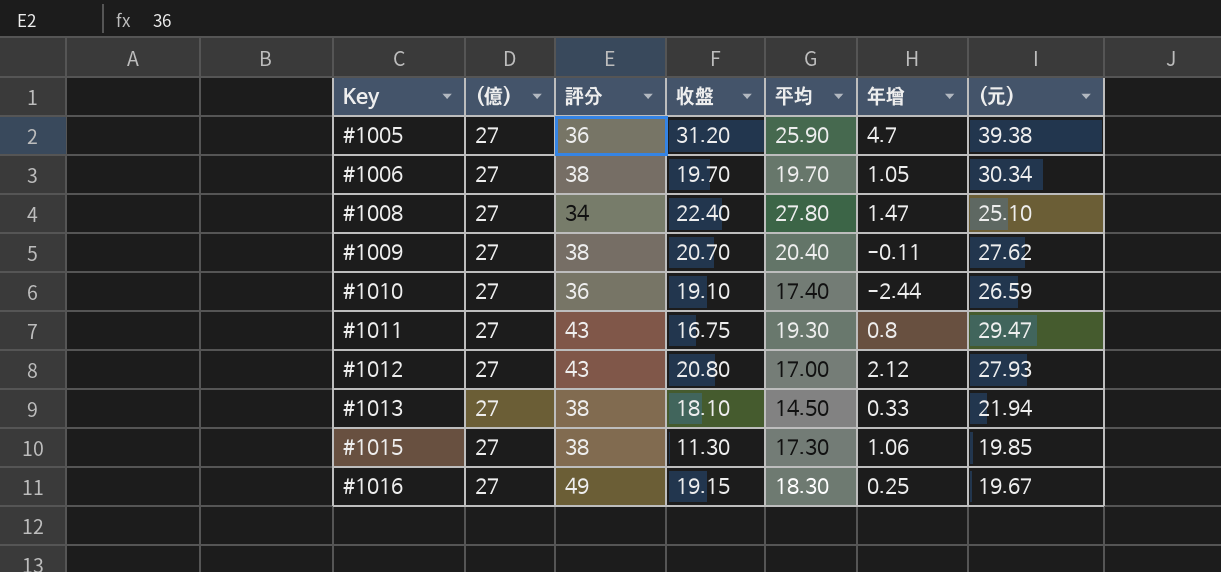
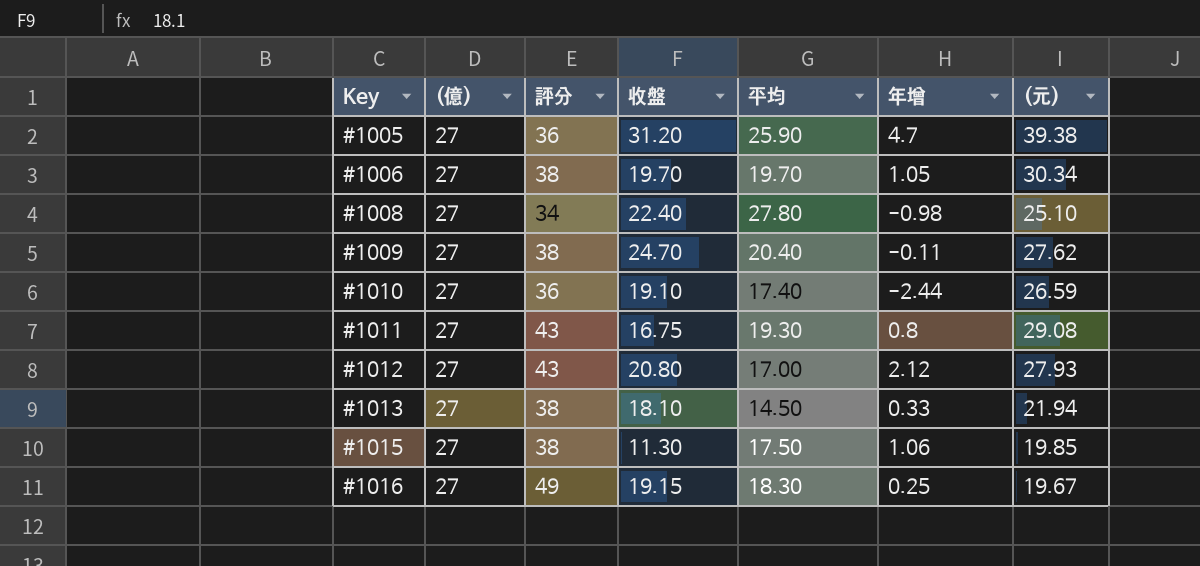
#1008 | 年增: 1.47 -> -0.98
#1009 | 收盤: 20.70 -> 24.70
#1011 | (元): 29.47 -> 29.08
#1015 | 平均: 17.30 -> 17.50

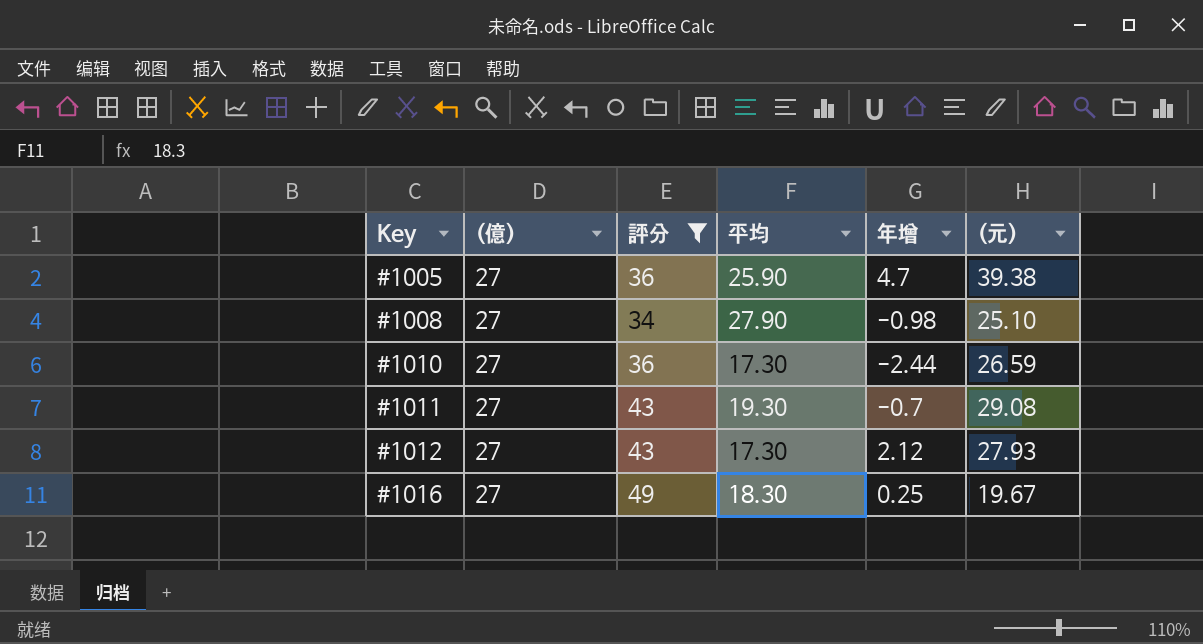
filter: none -> 評分 != 38
column 收盤 | position: 4 -> none
#1008 | 平均: 27.80 -> 27.90
#1010 | 平均: 17.40 -> 17.30
#1011 | 年增: 0.8 -> -0.7
#1012 | 平均: 17.00 -> 17.30

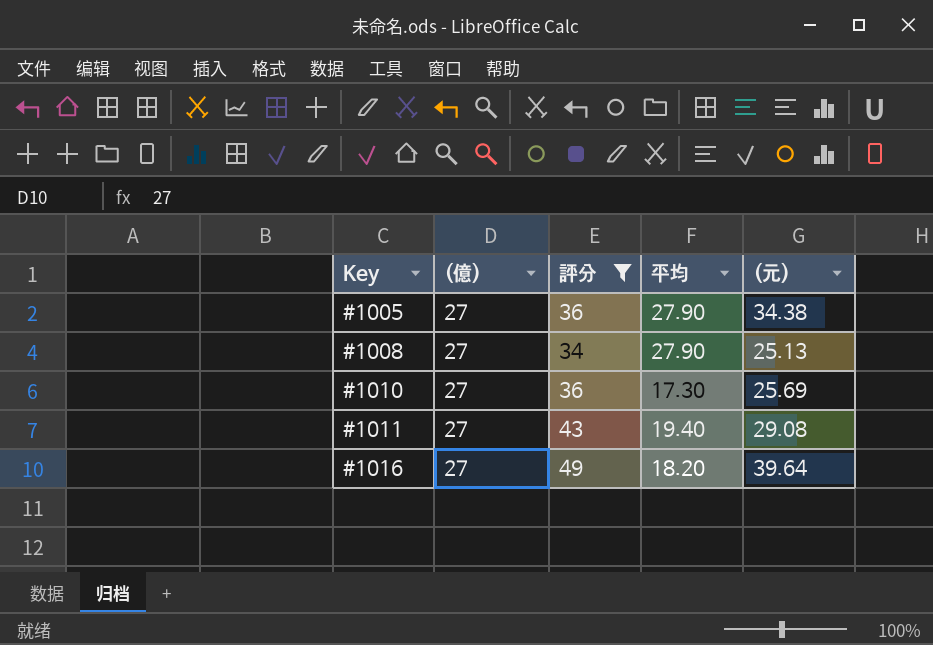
column 年增 | position: 5 -> none
row #1012: 27 | 43 | 17.30 | 2.12 | 27.93 -> none
#1005 | 平均: 25.90 -> 27.90
#1005 | (元): 39.38 -> 34.38
#1008 | (元): 25.10 -> 25.13
#1010 | (元): 26.59 -> 25.69
#1011 | 平均: 19.30 -> 19.40
#1016 | 平均: 18.30 -> 18.20
#1016 | (元): 19.67 -> 39.64

